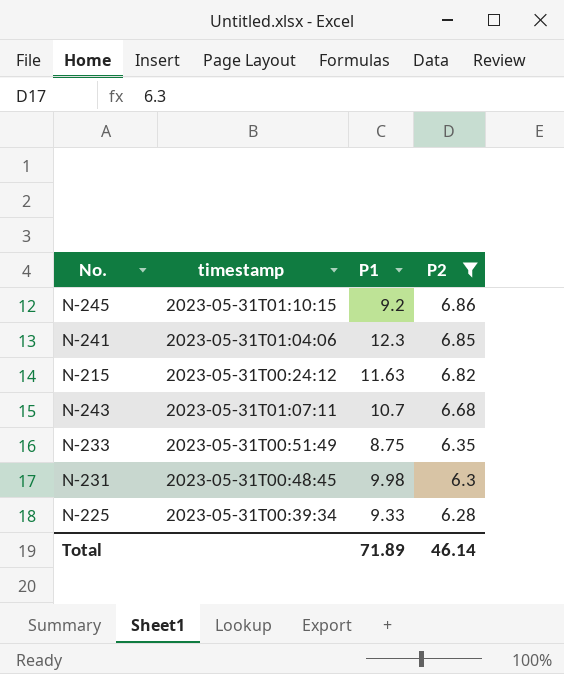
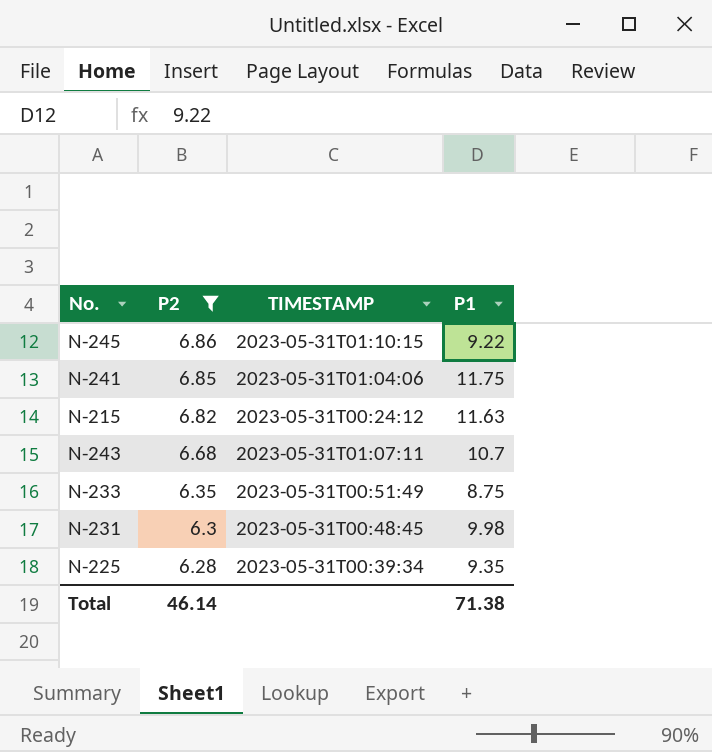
column P2 | position: 4 -> 2
column name: timestamp -> TIMESTAMP
N-245 | P1: 9.2 -> 9.22
N-241 | P1: 12.3 -> 11.75
N-225 | P1: 9.33 -> 9.35
Total | P1: 71.89 -> 71.38

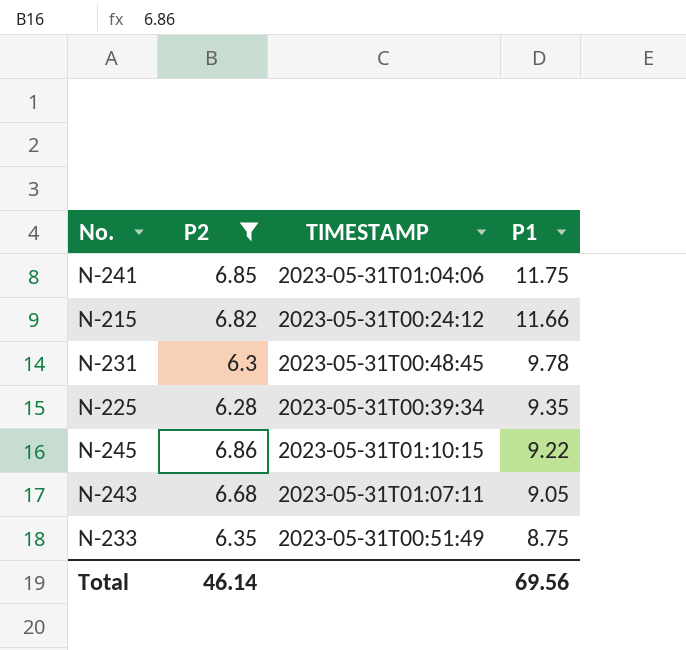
row order: P2 descending -> P1 descending
N-215 | P1: 11.63 -> 11.66
N-231 | P1: 9.98 -> 9.78
N-243 | P1: 10.7 -> 9.05
Total | P1: 71.38 -> 69.56

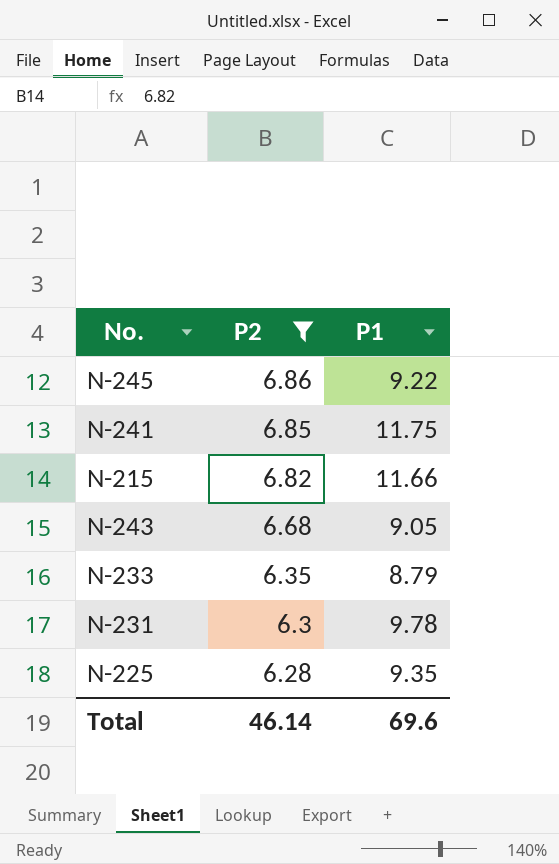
row order: P1 descending -> P2 descending
column TIMESTAMP | position: 3 -> none
N-233 | P1: 8.75 -> 8.79
Total | P1: 69.56 -> 69.6

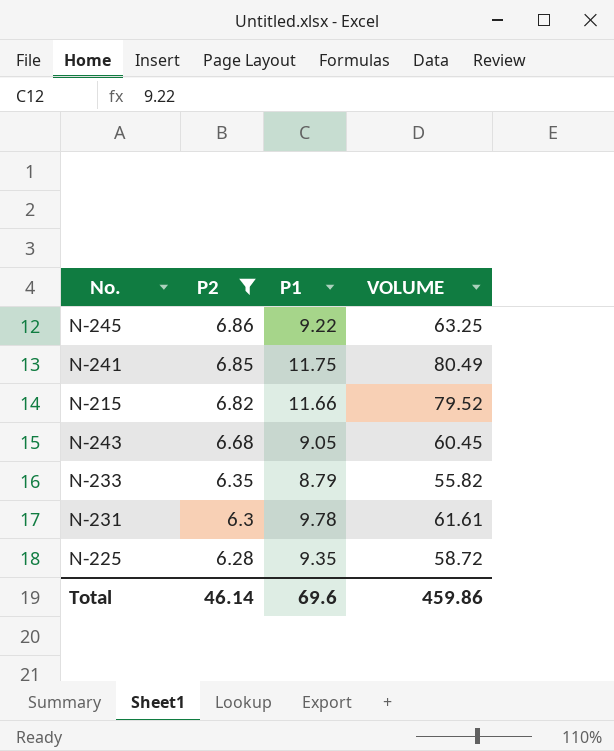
column VOLUME | formula: none -> [P2] * [P1]

